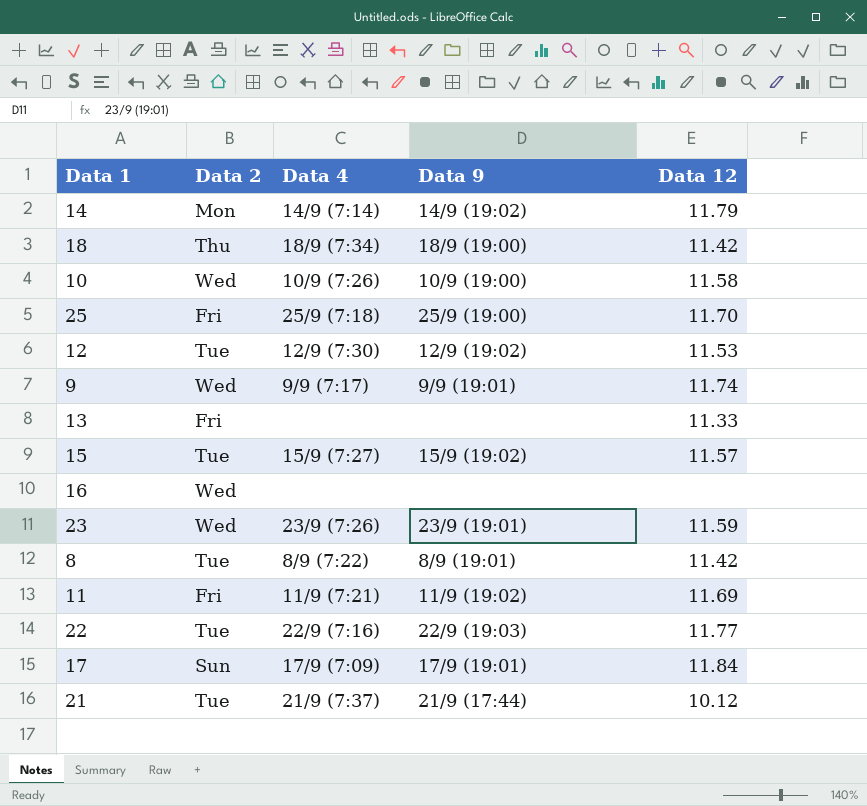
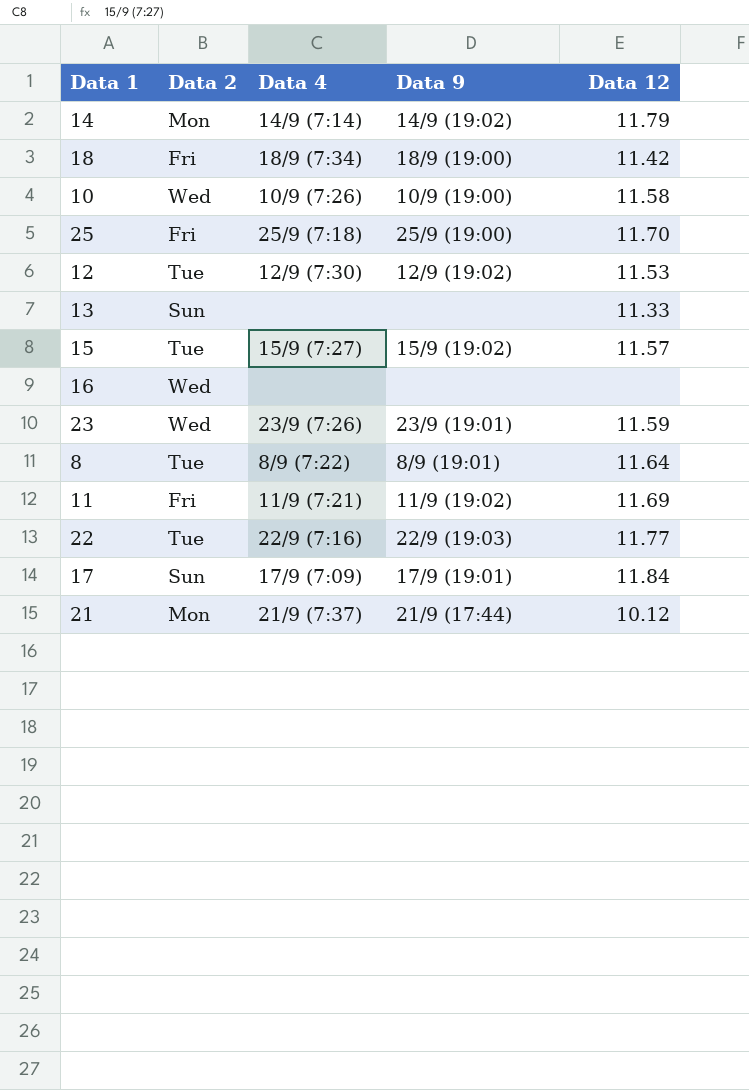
row 9: Wed | 9/9 (7:17) | 9/9 (19:01) | 11.74 -> none
18 | Data 2: Thu -> Fri
13 | Data 2: Fri -> Sun
8 | Data 12: 11.42 -> 11.64
21 | Data 2: Tue -> Mon

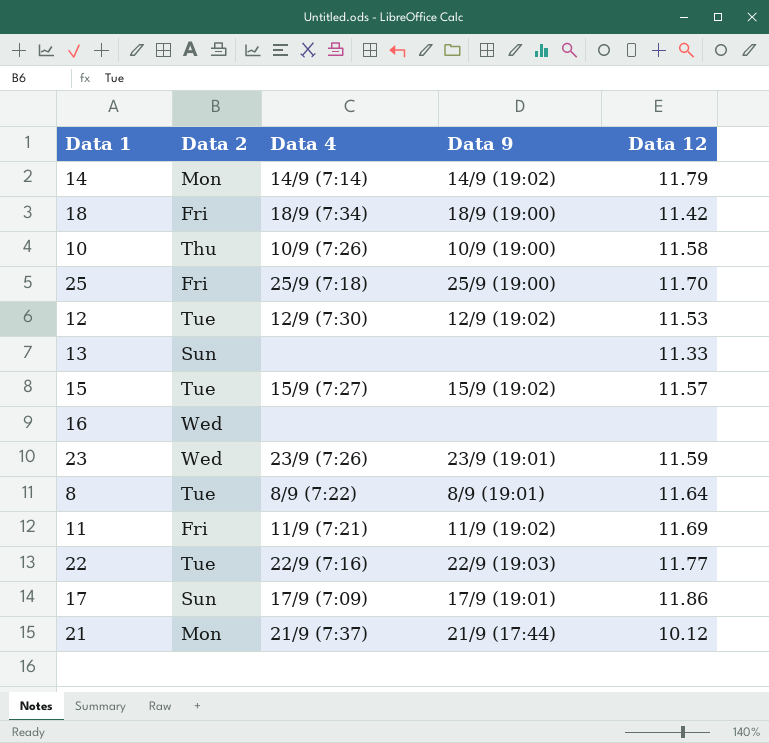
10 | Data 2: Wed -> Thu
17 | Data 12: 11.84 -> 11.86

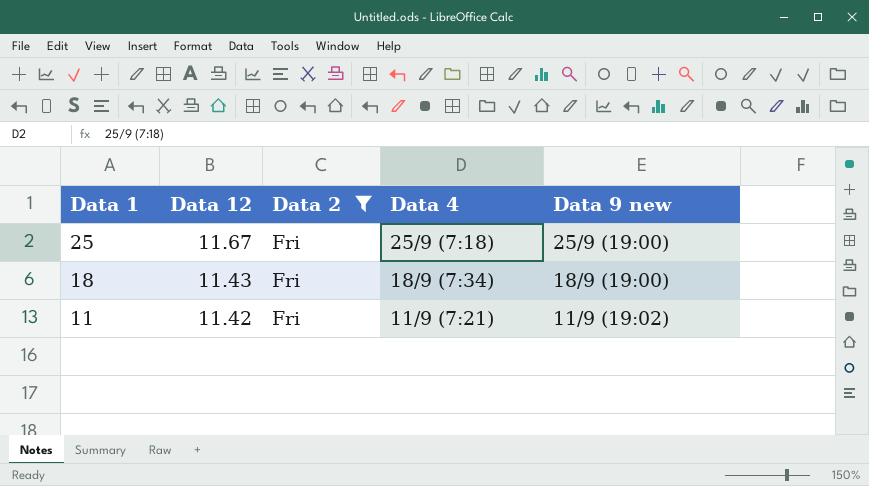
filter: none -> Data 2 = Fri
row order: none -> Data 1 descending
column Data 12 | position: 5 -> 2
column name: Data 9 -> Data 9 new
25 | Data 12: 11.70 -> 11.67
18 | Data 12: 11.42 -> 11.43
11 | Data 12: 11.69 -> 11.42

